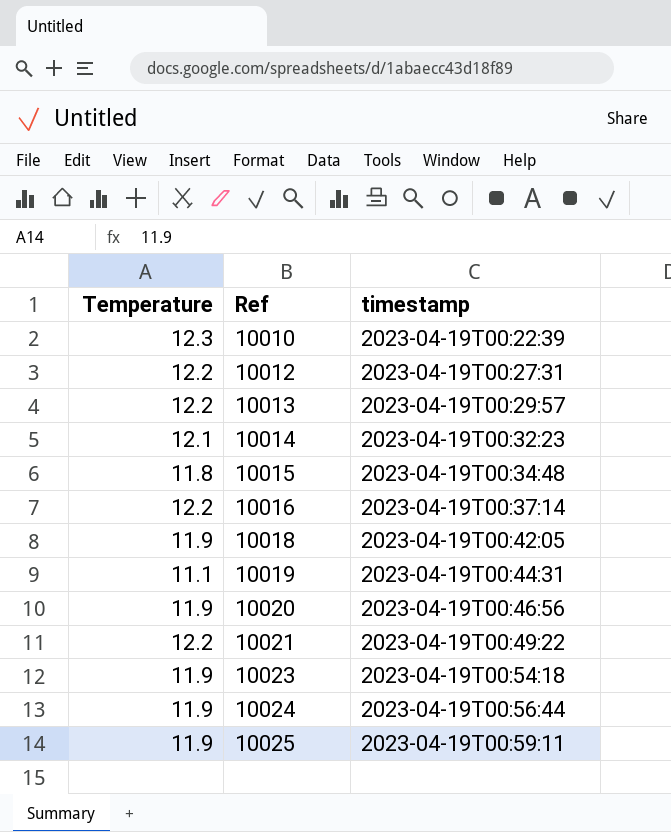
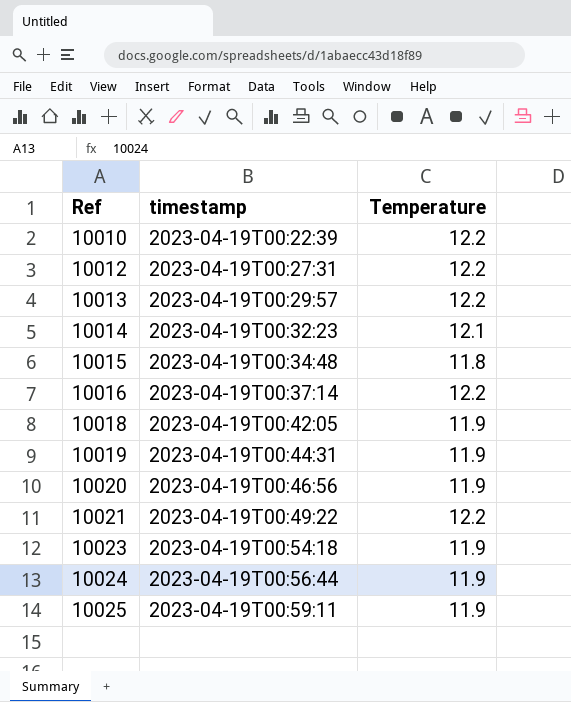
column Temperature | position: 1 -> 3
10010 | Temperature: 12.3 -> 12.2
10019 | Temperature: 11.1 -> 11.9

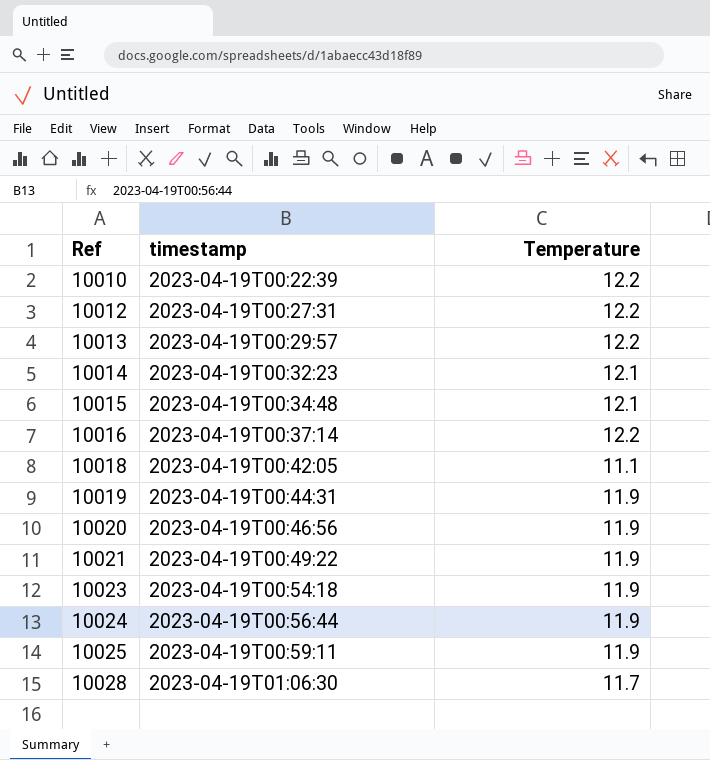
10015 | Temperature: 11.8 -> 12.1
10018 | Temperature: 11.9 -> 11.1
10021 | Temperature: 12.2 -> 11.9
row 10028: none -> 2023-04-19T01:06:30 | 11.7

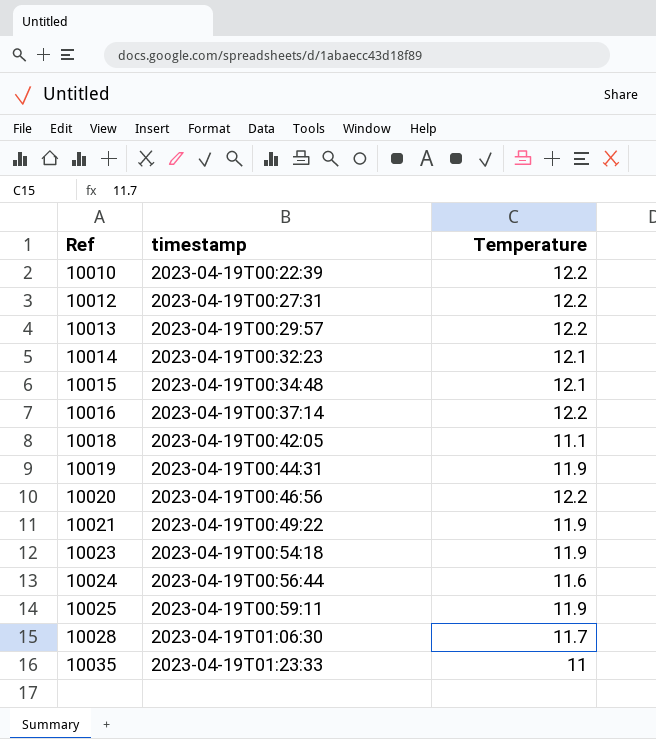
10020 | Temperature: 11.9 -> 12.2
10024 | Temperature: 11.9 -> 11.6
row 10035: none -> 2023-04-19T01:23:33 | 11

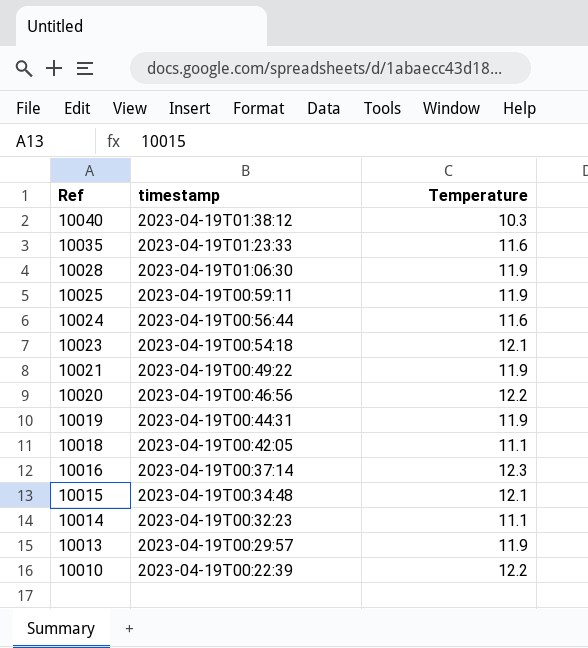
row order: Ref ascending -> Ref descending
row 10012: 2023-04-19T00:27:31 | 12.2 -> none
row 10040: none -> 2023-04-19T01:38:12 | 10.3
10035 | Temperature: 11 -> 11.6
10028 | Temperature: 11.7 -> 11.9
10023 | Temperature: 11.9 -> 12.1
10016 | Temperature: 12.2 -> 12.3
10014 | Temperature: 12.1 -> 11.1
10013 | Temperature: 12.2 -> 11.9

